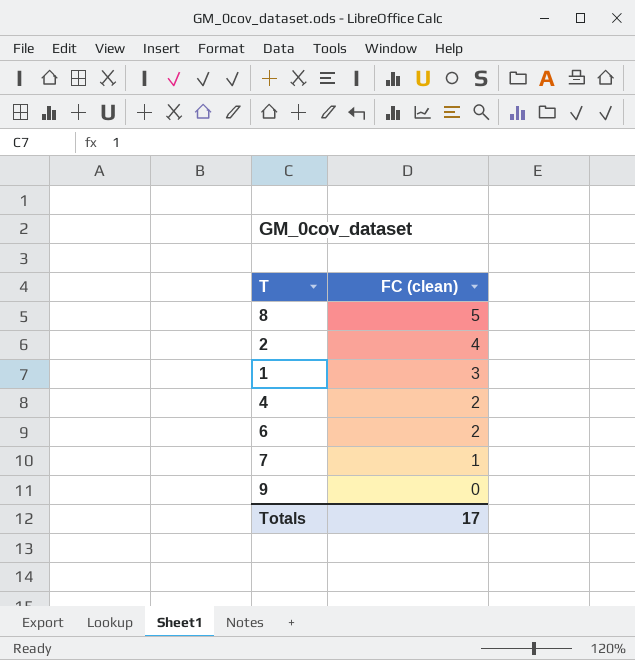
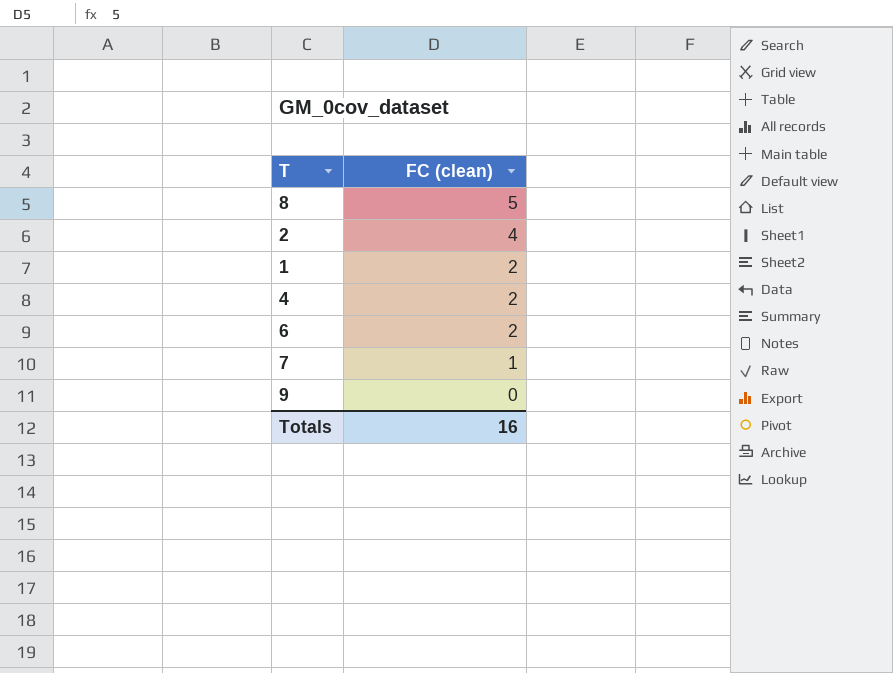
1 | FC (clean): 3 -> 2
Totals | FC (clean): 17 -> 16

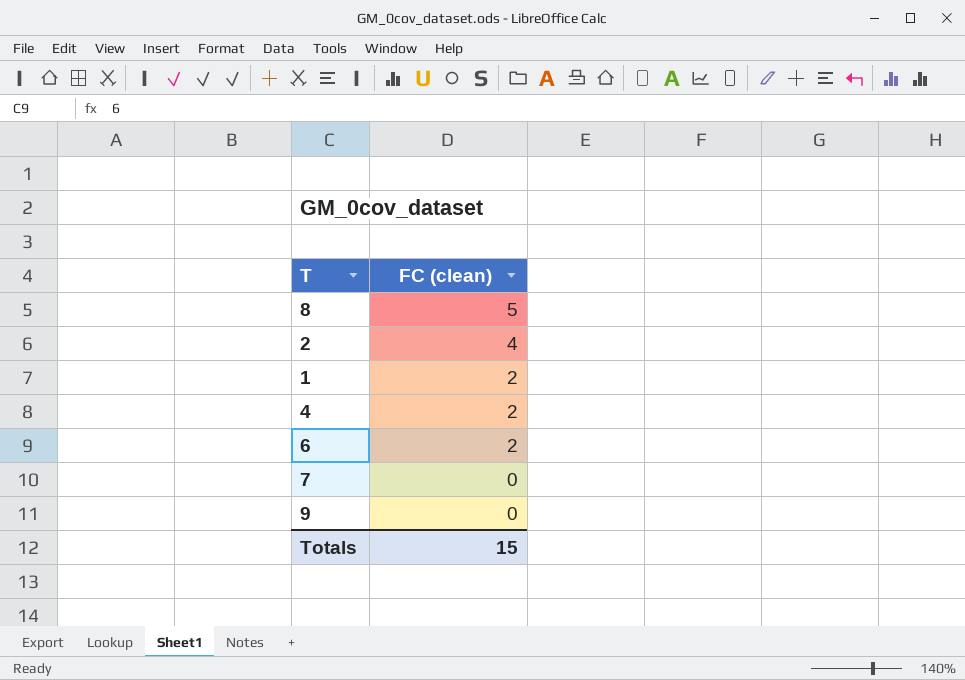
7 | FC (clean): 1 -> 0
Totals | FC (clean): 16 -> 15

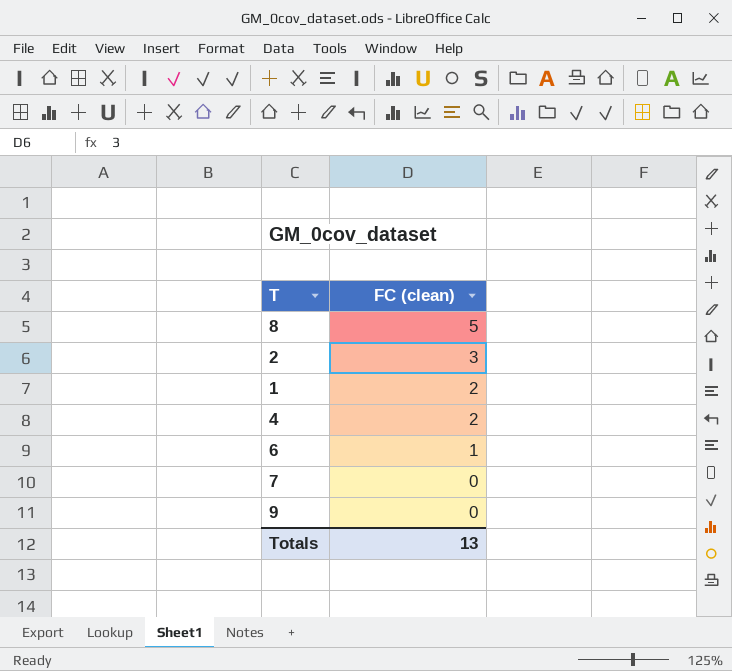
2 | FC (clean): 4 -> 3
6 | FC (clean): 2 -> 1
Totals | FC (clean): 15 -> 13

